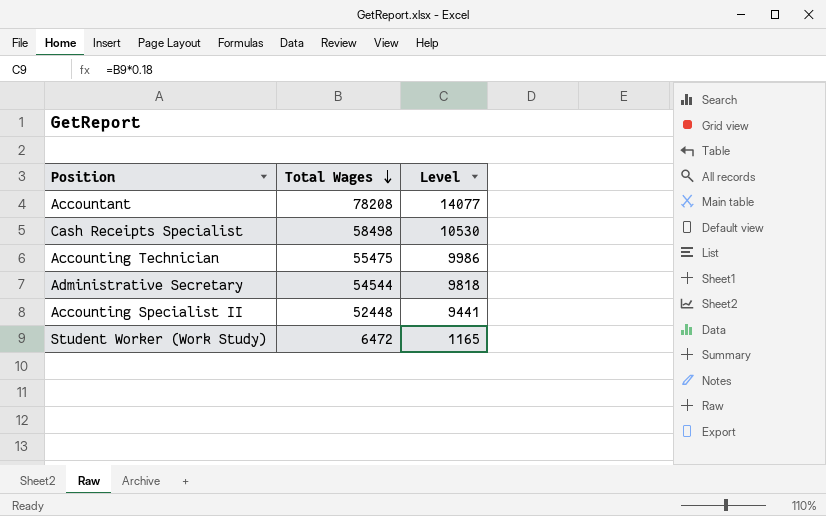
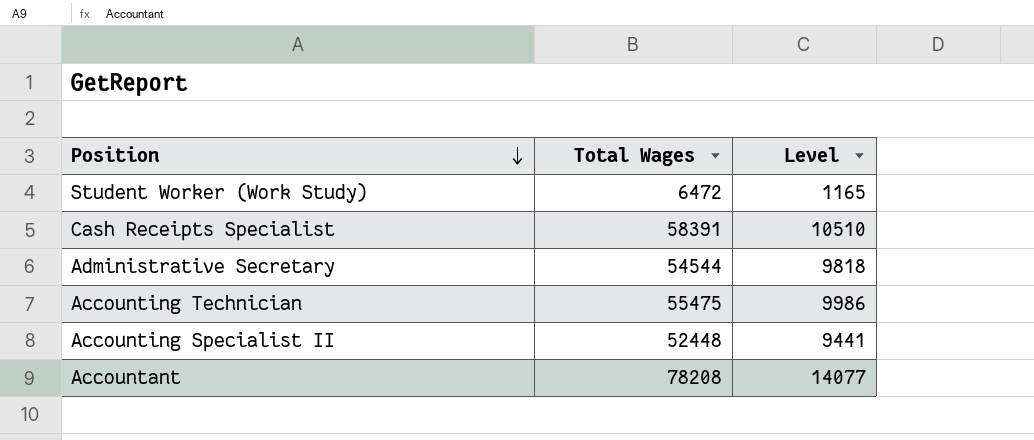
row order: Total Wages descending -> Position descending
Cash Receipts Specialist | Total Wages: 58498 -> 58391
Cash Receipts Specialist | Level: 10530 -> 10510

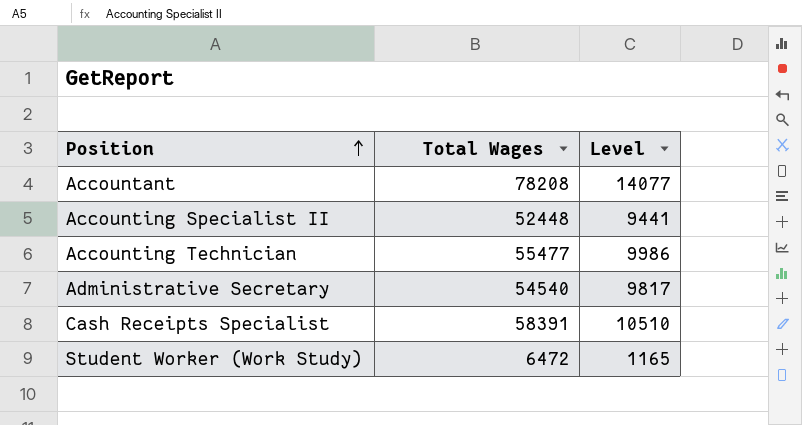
row order: Position descending -> Position ascending
Accounting Technician | Total Wages: 55475 -> 55477
Administrative Secretary | Total Wages: 54544 -> 54540
Administrative Secretary | Level: 9818 -> 9817

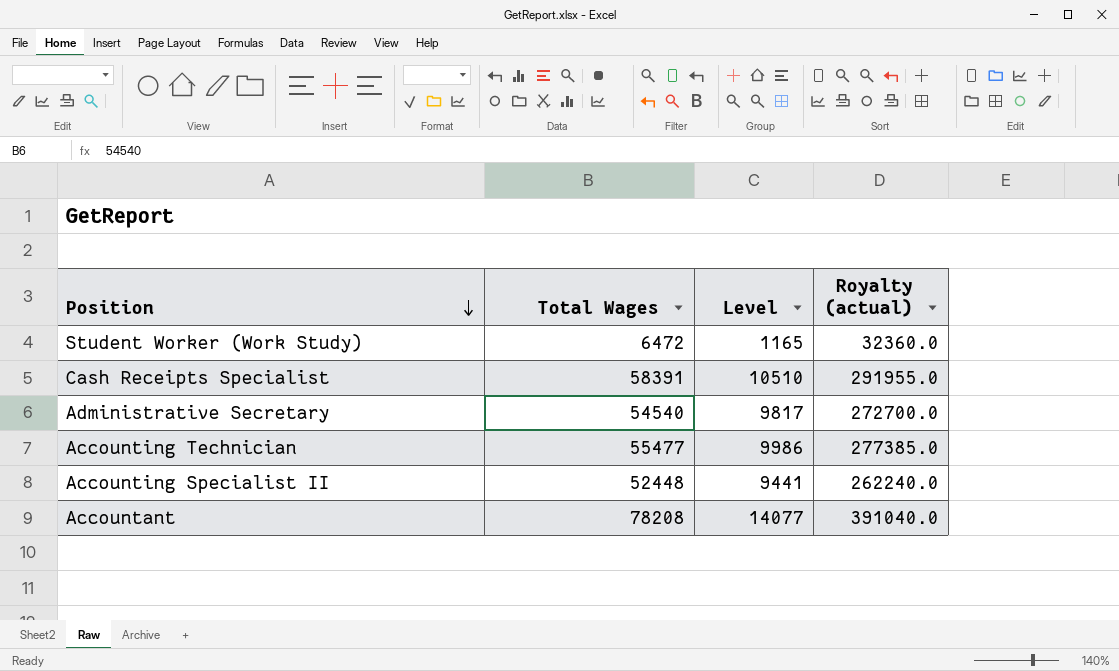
row order: Position ascending -> Position descending
column Royalty (actual) | formula: none -> [Total Wages] * 5

